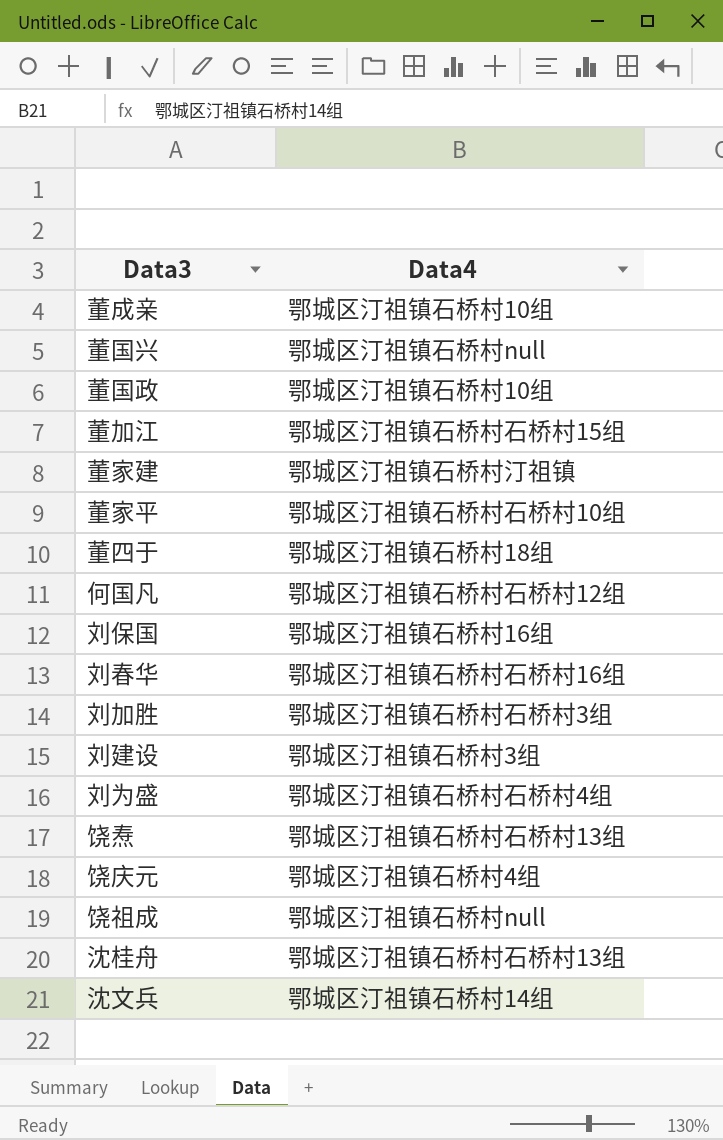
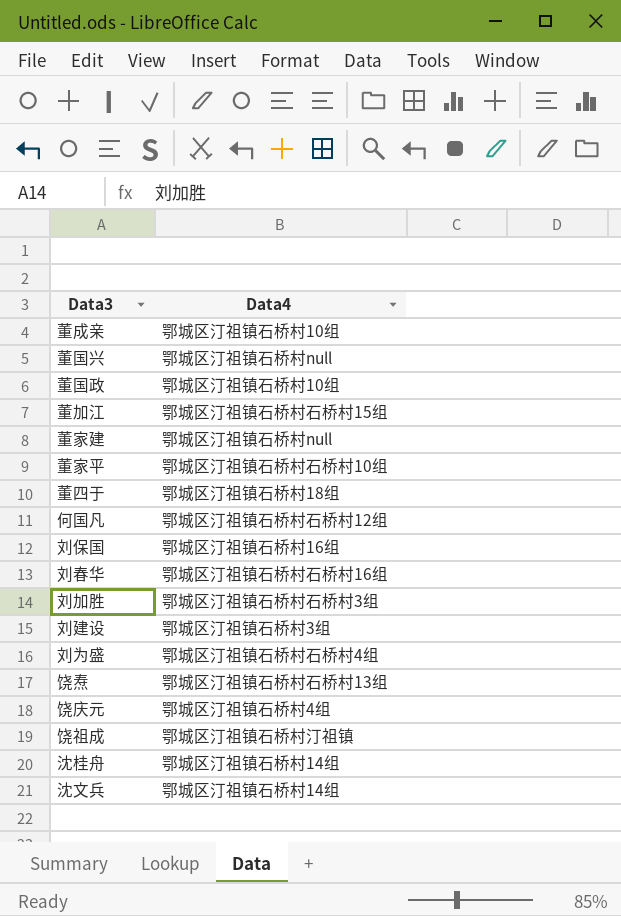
董家建 | Data4: 鄂城区汀祖镇石桥村汀祖镇 -> 鄂城区汀祖镇石桥村null
饶祖成 | Data4: 鄂城区汀祖镇石桥村null -> 鄂城区汀祖镇石桥村汀祖镇
沈桂舟 | Data4: 鄂城区汀祖镇石桥村石桥村13组 -> 鄂城区汀祖镇石桥村14组

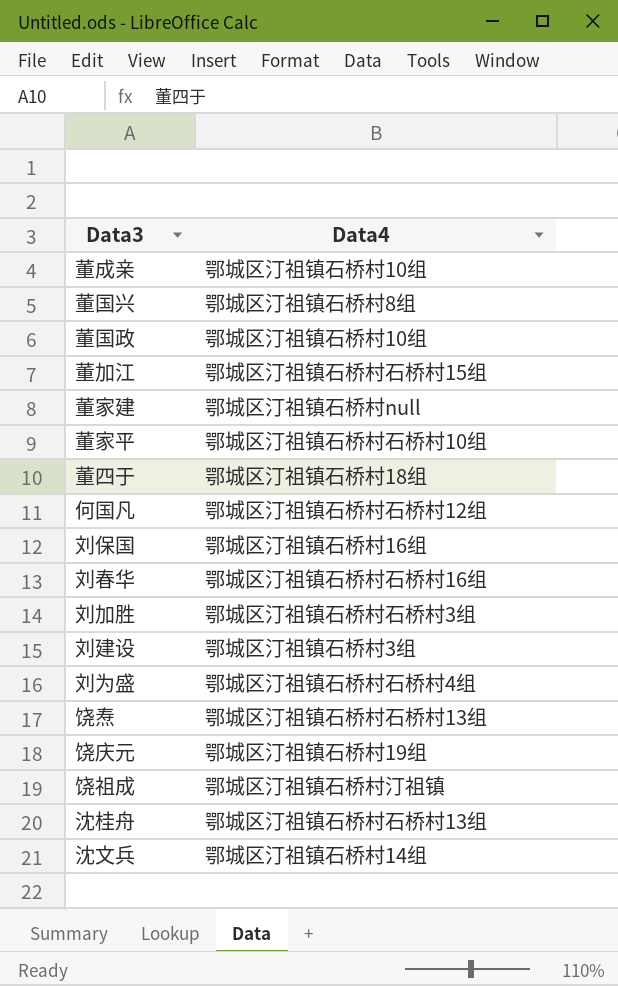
董国兴 | Data4: 鄂城区汀祖镇石桥村null -> 鄂城区汀祖镇石桥村8组
饶庆元 | Data4: 鄂城区汀祖镇石桥村4组 -> 鄂城区汀祖镇石桥村19组
沈桂舟 | Data4: 鄂城区汀祖镇石桥村14组 -> 鄂城区汀祖镇石桥村石桥村13组

